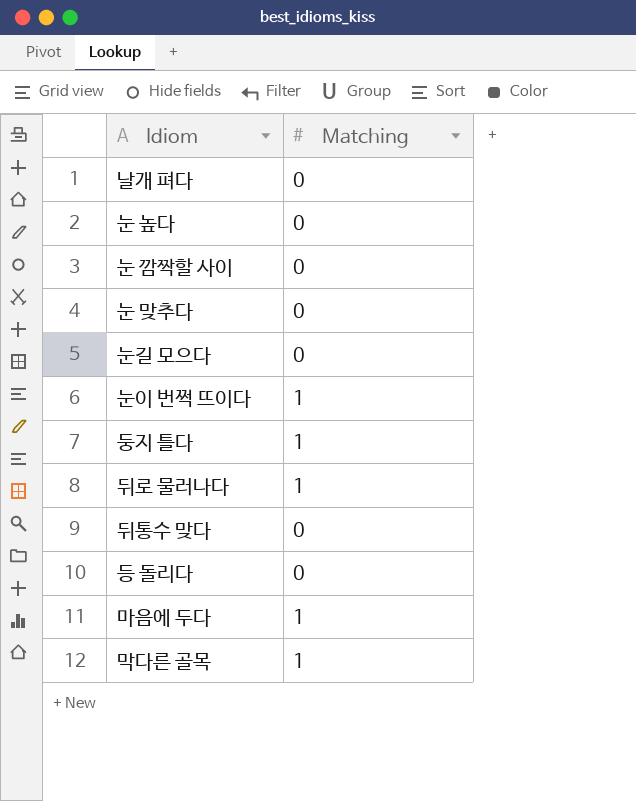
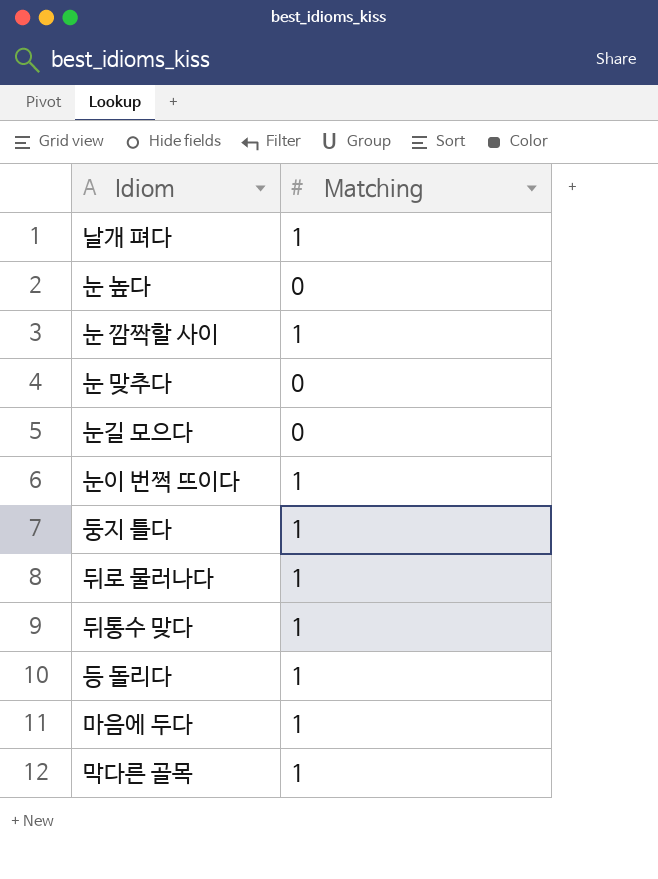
날개 펴다 | Matching: 0 -> 1
눈 깜짝할 사이 | Matching: 0 -> 1
뒤통수 맞다 | Matching: 0 -> 1
등 돌리다 | Matching: 0 -> 1

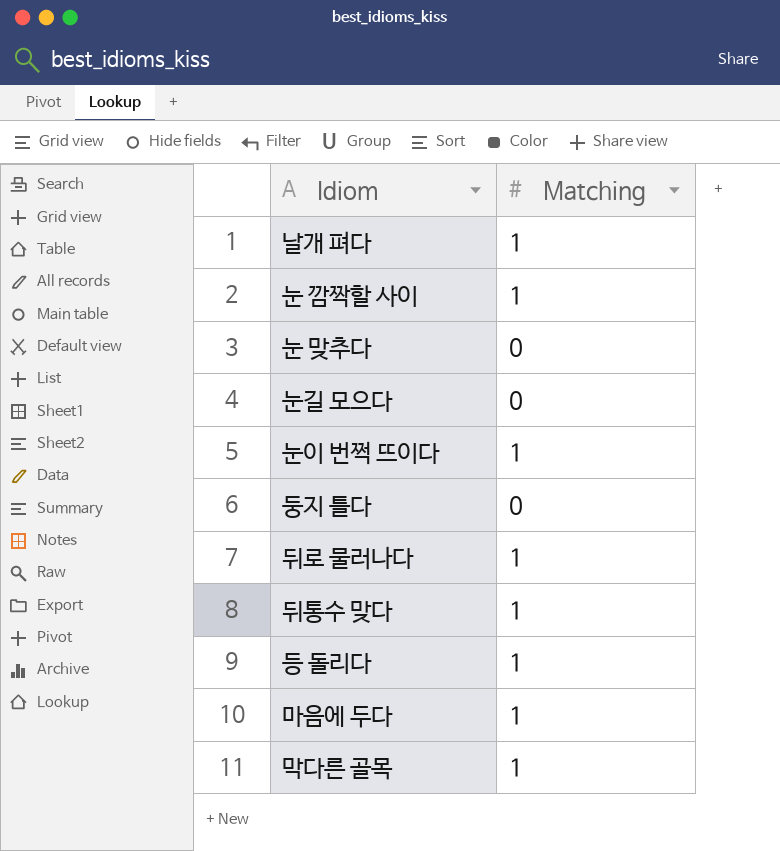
row 눈 높다: 0 -> none
둥지 틀다 | Matching: 1 -> 0

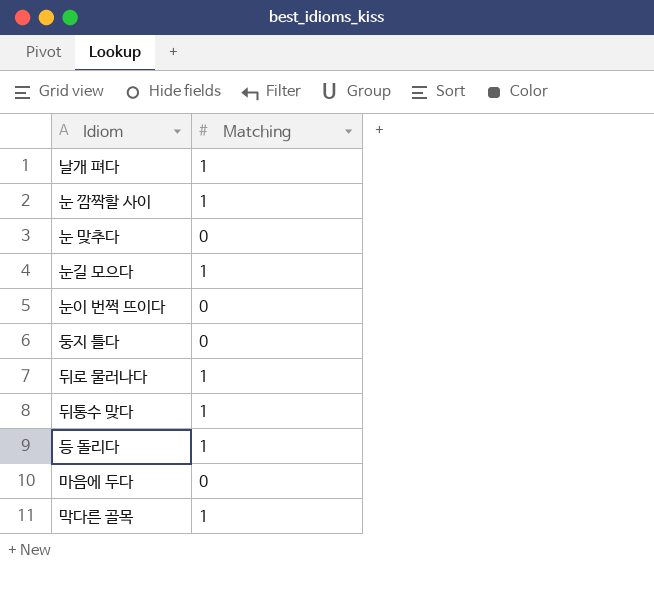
눈길 모으다 | Matching: 0 -> 1
눈이 번쩍 뜨이다 | Matching: 1 -> 0
마음에 두다 | Matching: 1 -> 0

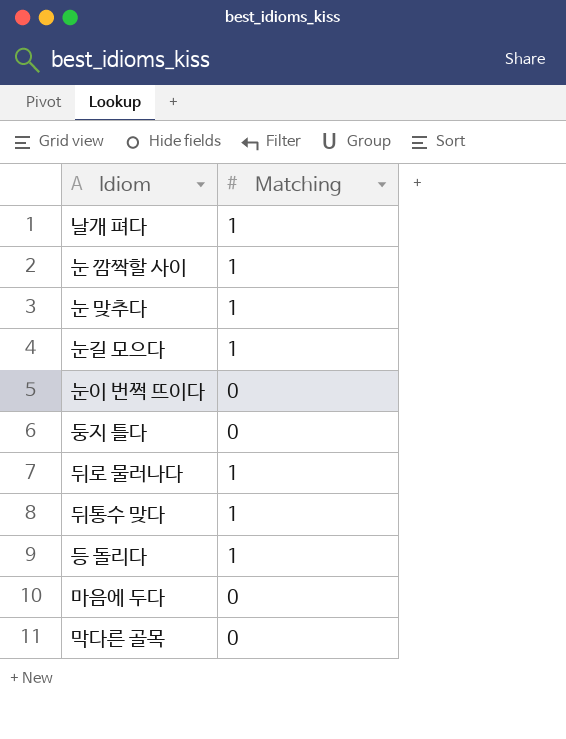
눈 맞추다 | Matching: 0 -> 1
막다른 골목 | Matching: 1 -> 0

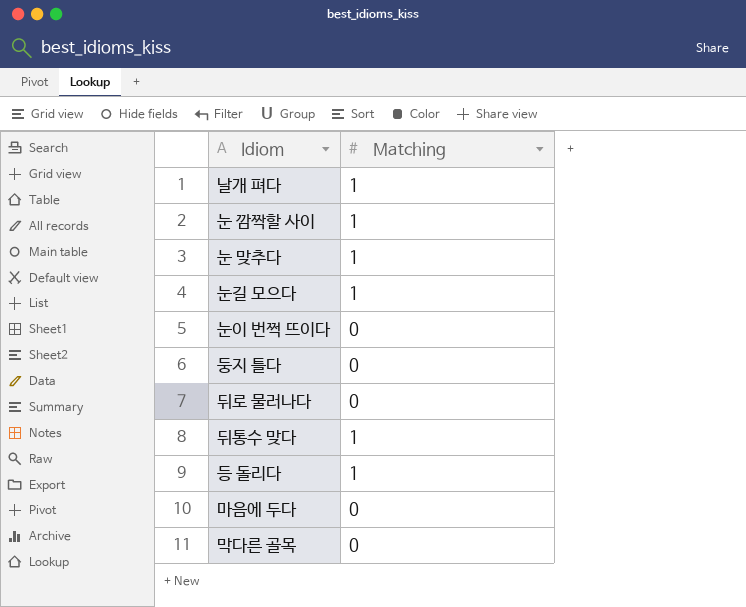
뒤로 물러나다 | Matching: 1 -> 0

